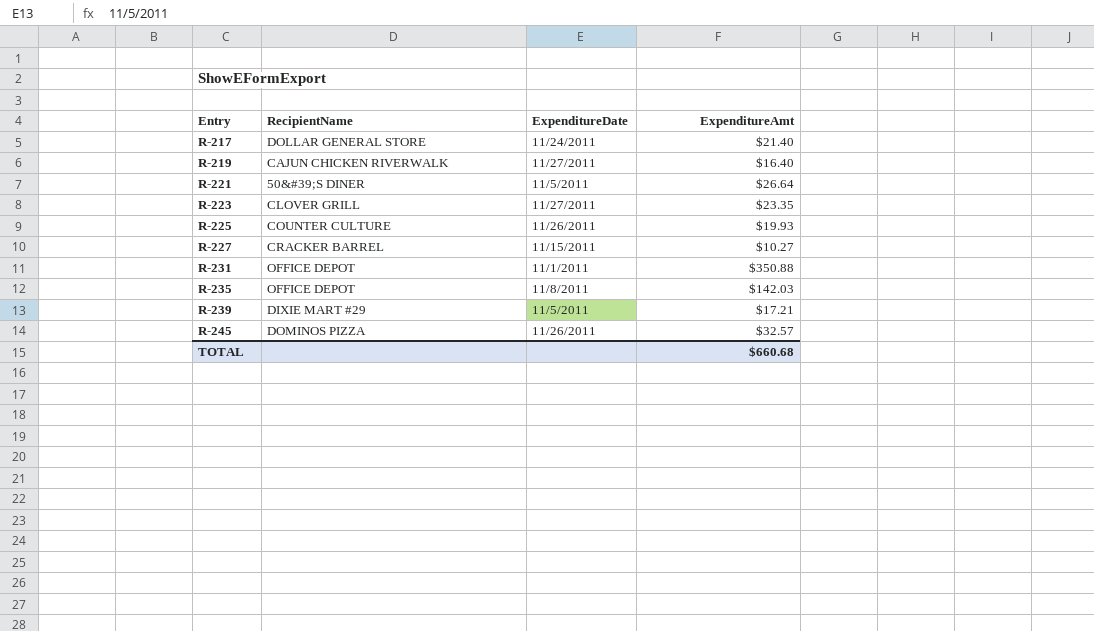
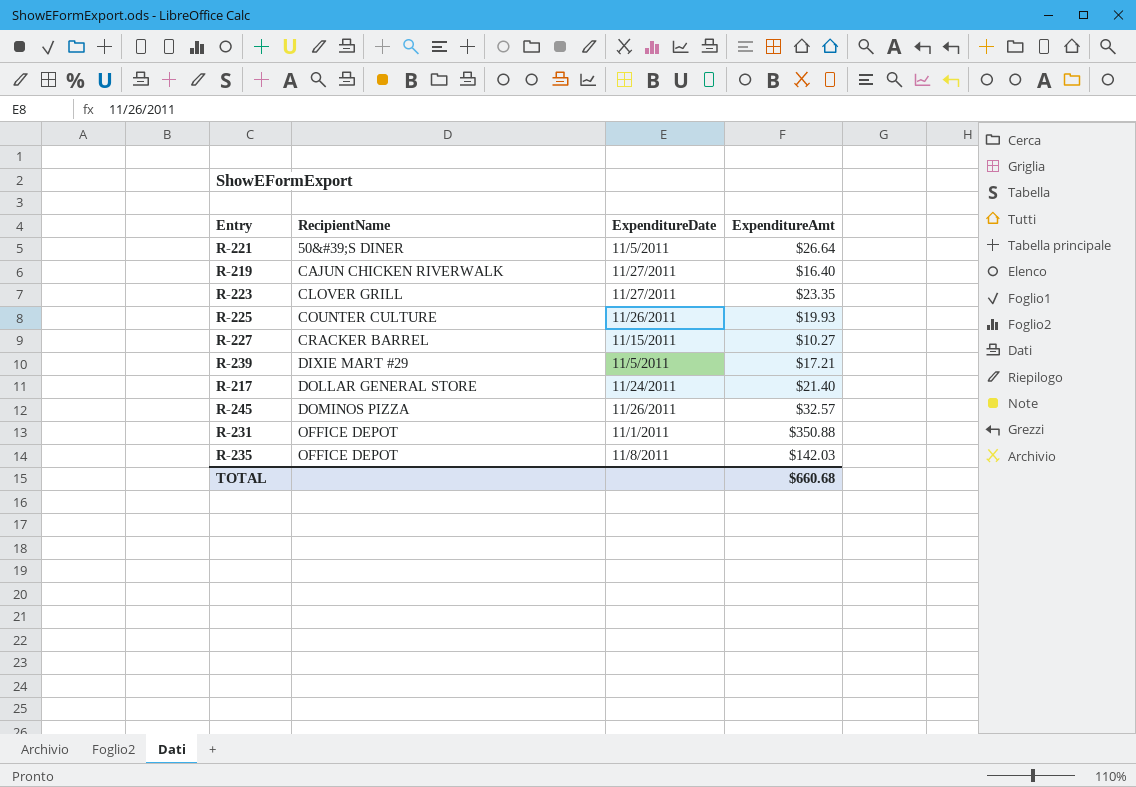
row order: Entry ascending -> RecipientName ascending

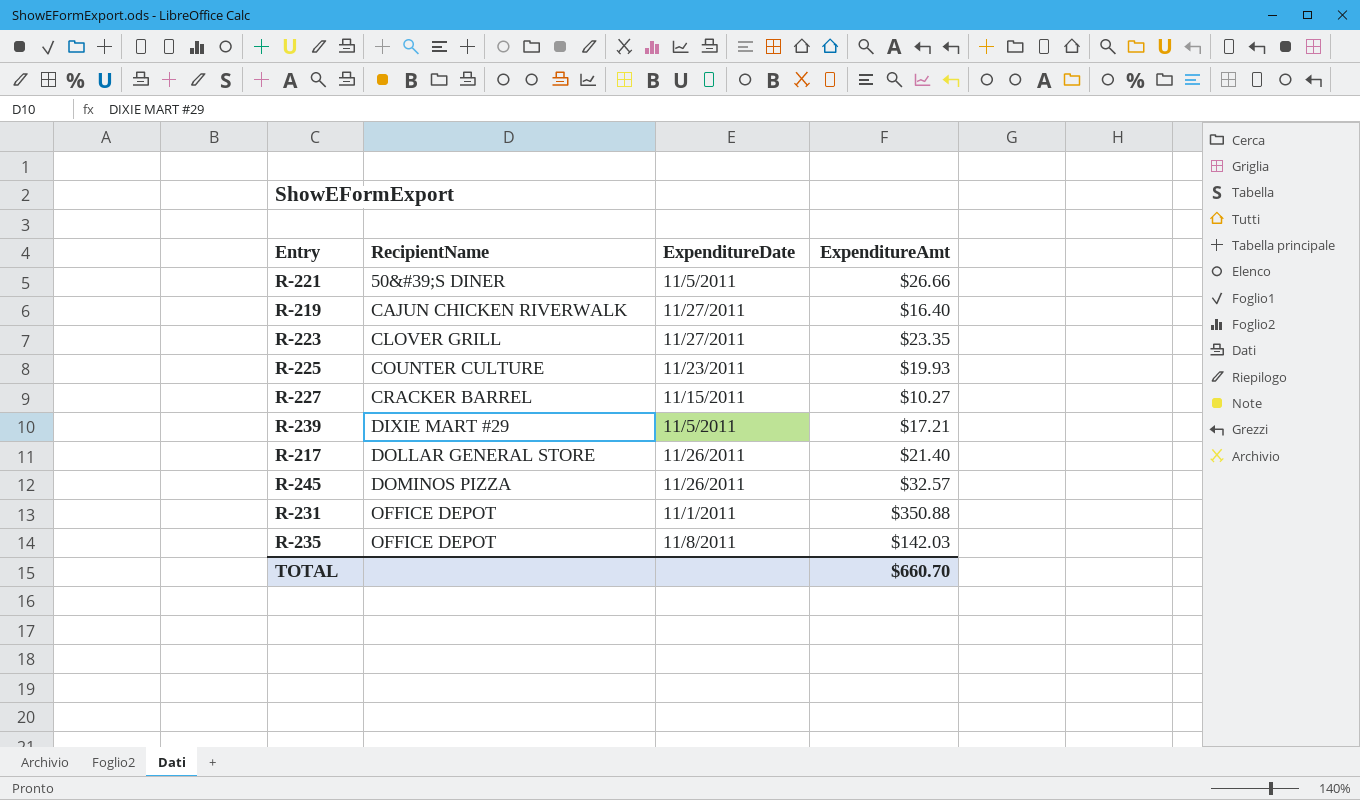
R-221 | ExpenditureAmt: $26.64 -> $26.66
R-225 | ExpenditureDate: 11/26/2011 -> 11/23/2011
R-217 | ExpenditureDate: 11/24/2011 -> 11/26/2011
TOTAL | ExpenditureAmt: $660.68 -> $660.70

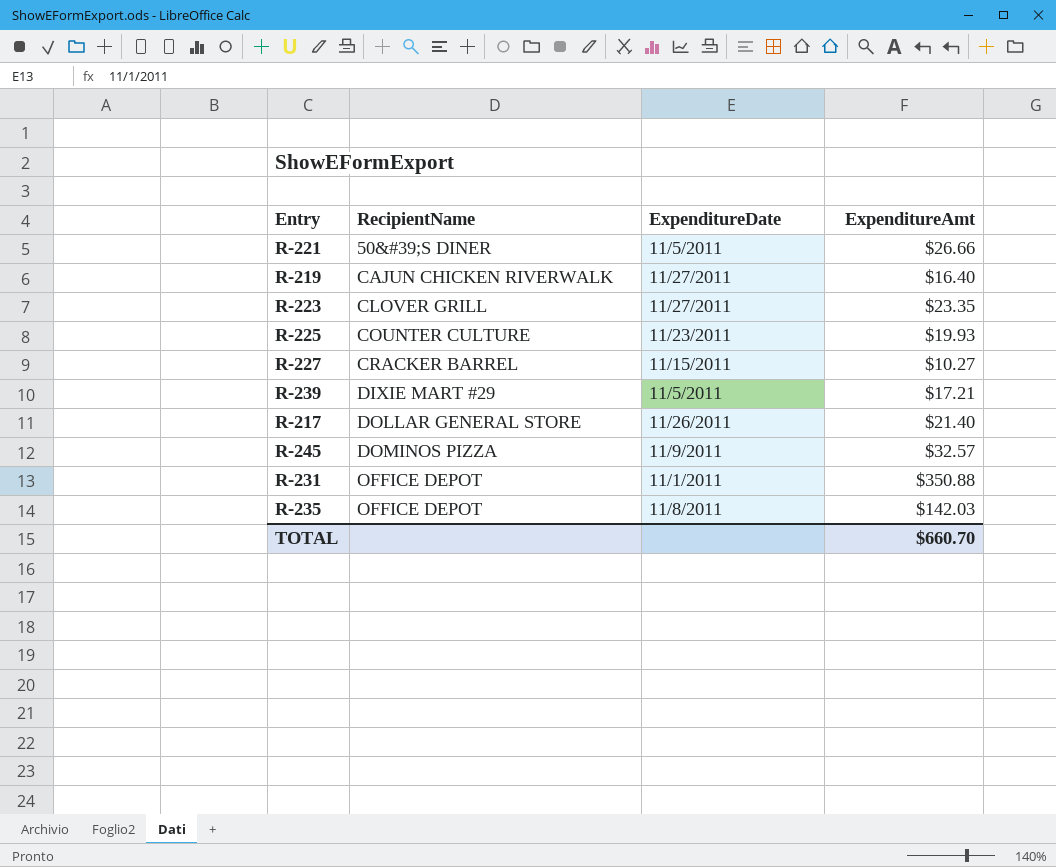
R-245 | ExpenditureDate: 11/26/2011 -> 11/9/2011

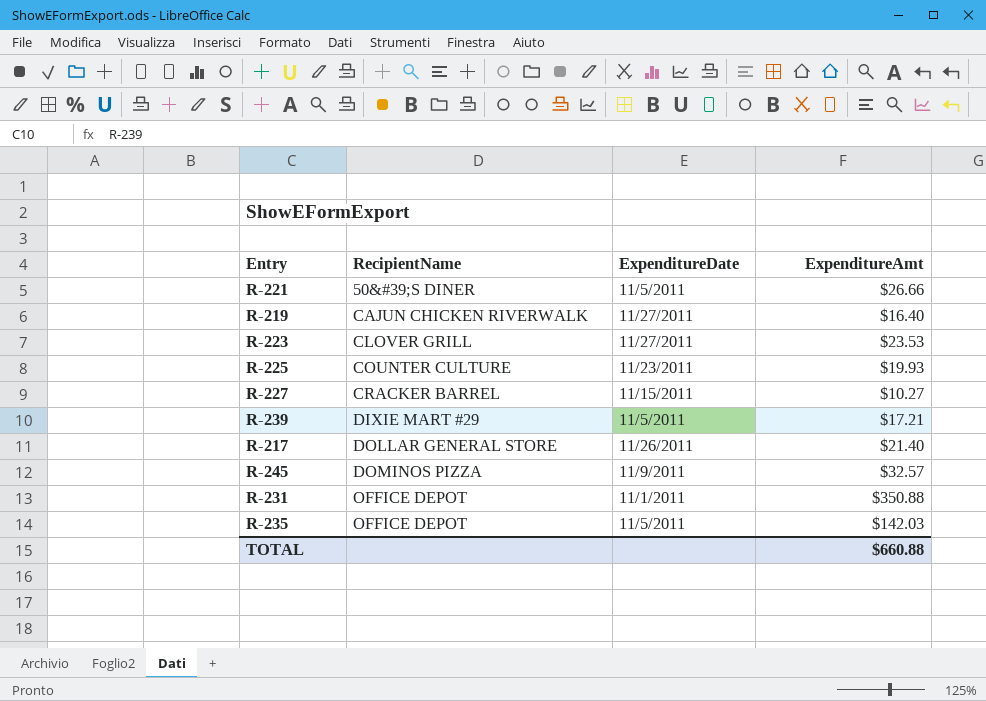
R-223 | ExpenditureAmt: $23.35 -> $23.53
R-235 | ExpenditureDate: 11/8/2011 -> 11/5/2011
TOTAL | ExpenditureAmt: $660.70 -> $660.88

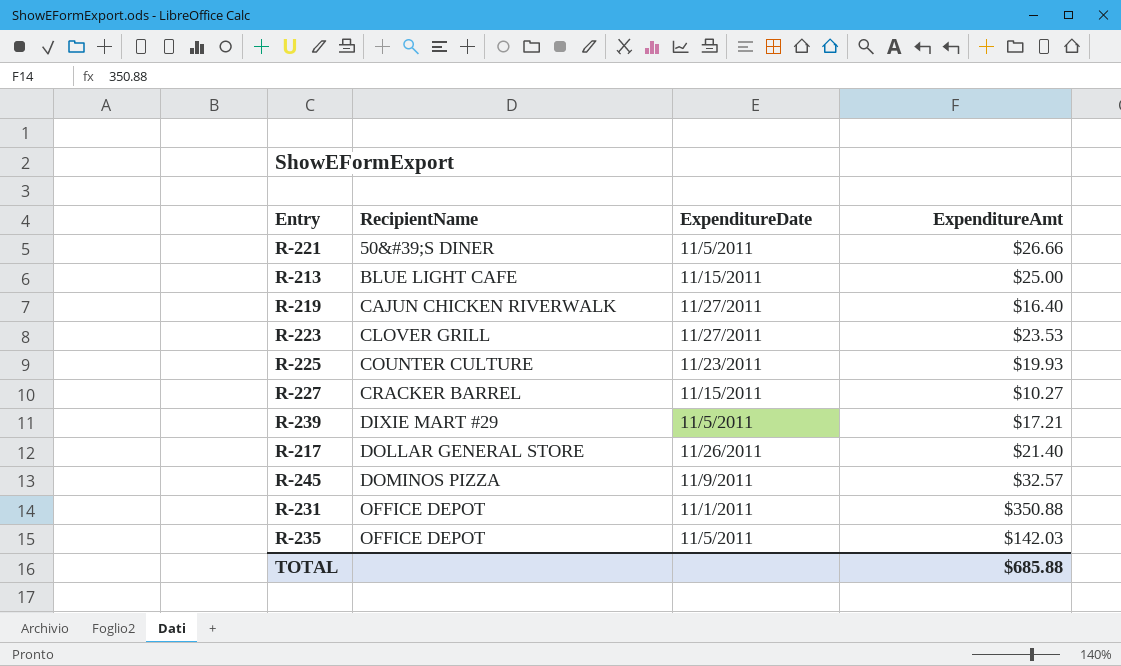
row R-213: none -> BLUE LIGHT CAFE | 11/15/2011 | $25.00
TOTAL | ExpenditureAmt: $660.88 -> $685.88

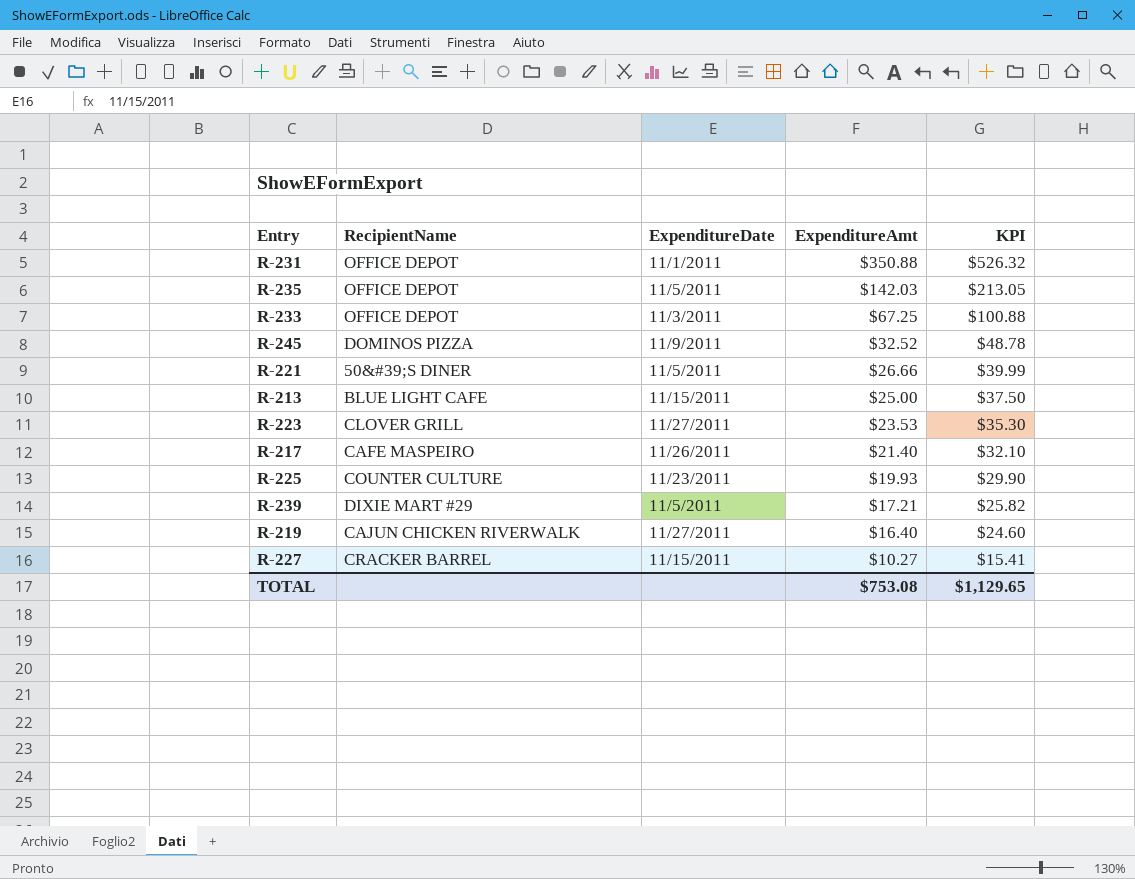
row order: RecipientName ascending -> ExpenditureAmt descending
column KPI | formula: none -> [ExpenditureAmt] * 1.5
row R-233: none -> OFFICE DEPOT | 11/3/2011 | $67.25 | $100.88
R-245 | ExpenditureAmt: $32.57 -> $32.52
R-217 | RecipientName: DOLLAR GENERAL STORE -> CAFE MASPEIRO
TOTAL | ExpenditureAmt: $685.88 -> $753.08

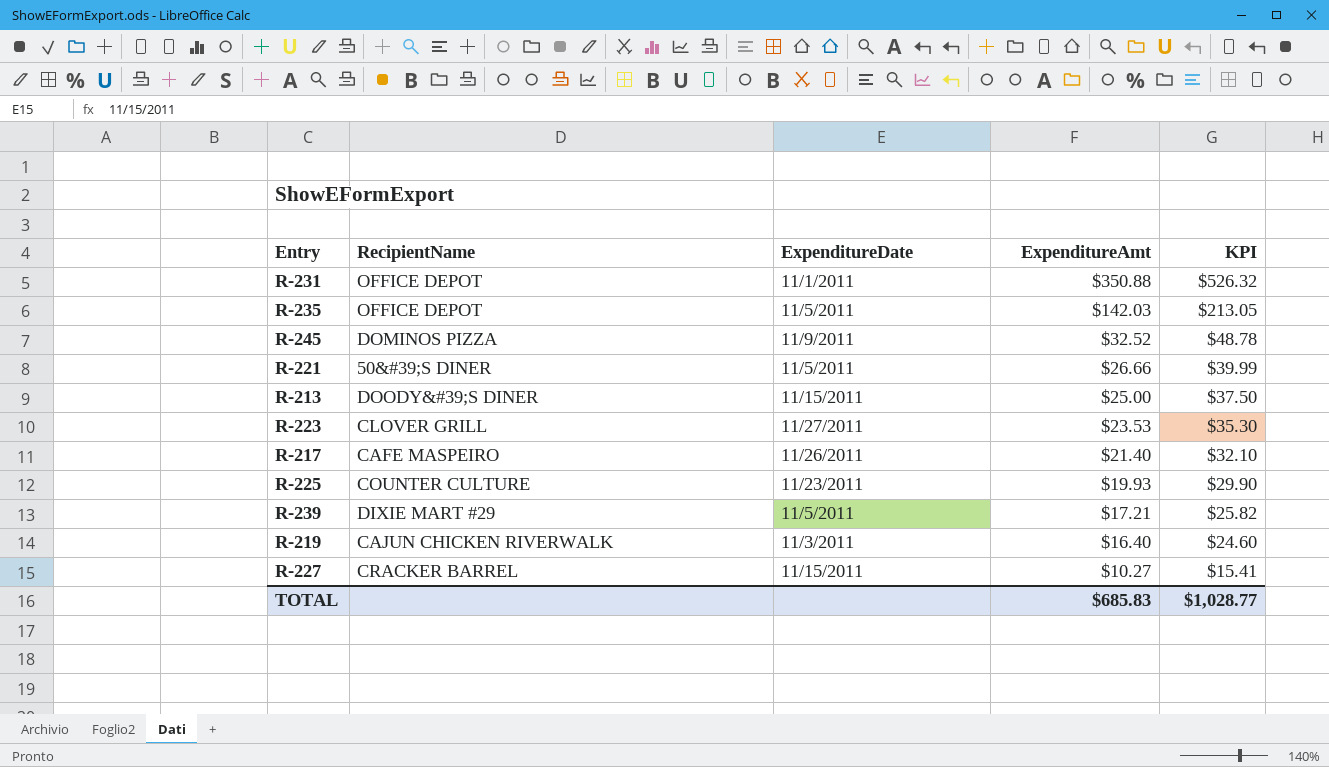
row R-233: OFFICE DEPOT | 11/3/2011 | $67.25 | $100.88 -> none
R-213 | RecipientName: BLUE LIGHT CAFE -> DOODY&#39;S DINER
R-219 | ExpenditureDate: 11/27/2011 -> 11/3/2011
TOTAL | ExpenditureAmt: $753.08 -> $685.83
TOTAL | KPI: $1,129.65 -> $1,028.77

